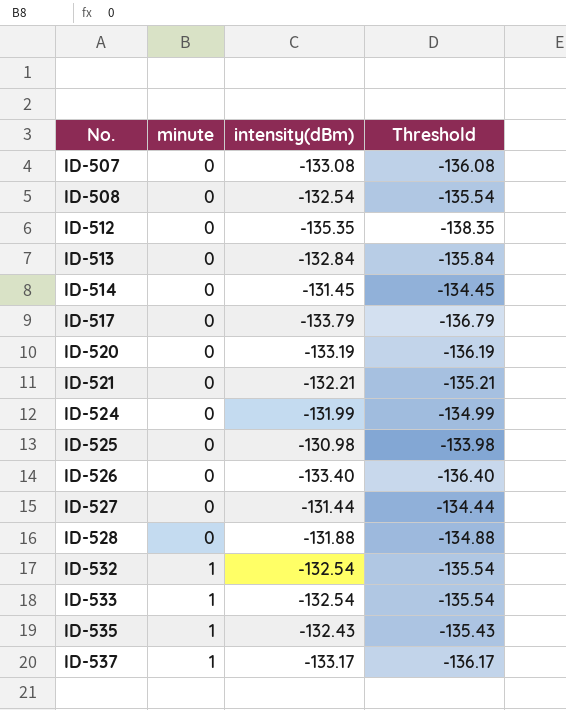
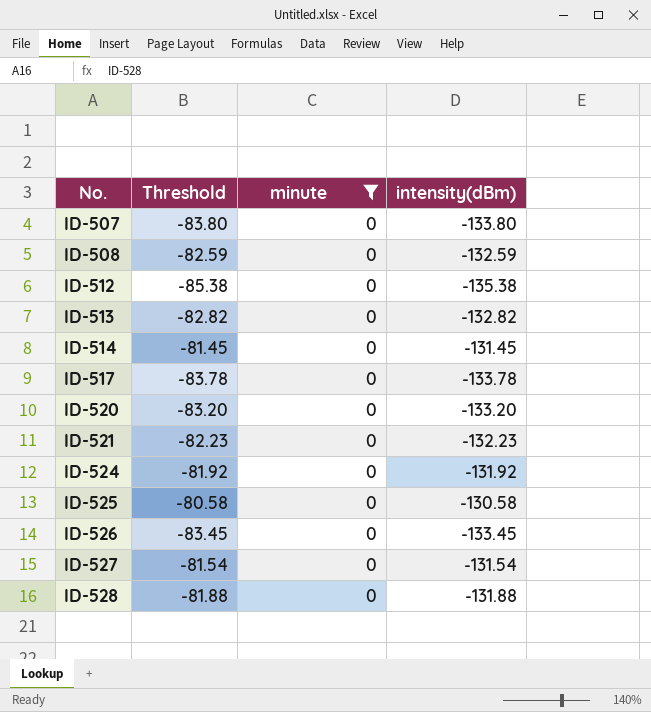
filter: none -> minute = 0
column Threshold | formula: [intensity(dBm)] - 3 -> [intensity(dBm)] + 50
column Threshold | position: 4 -> 2
ID-507 | intensity(dBm): -133.08 -> -133.80
ID-508 | intensity(dBm): -132.54 -> -132.59
ID-512 | intensity(dBm): -135.35 -> -135.38
ID-513 | intensity(dBm): -132.84 -> -132.82
ID-517 | intensity(dBm): -133.79 -> -133.78
ID-520 | intensity(dBm): -133.19 -> -133.20
ID-521 | intensity(dBm): -132.21 -> -132.23
ID-524 | intensity(dBm): -131.99 -> -131.92
ID-525 | intensity(dBm): -130.98 -> -130.58
ID-526 | intensity(dBm): -133.40 -> -133.45
ID-527 | intensity(dBm): -131.44 -> -131.54

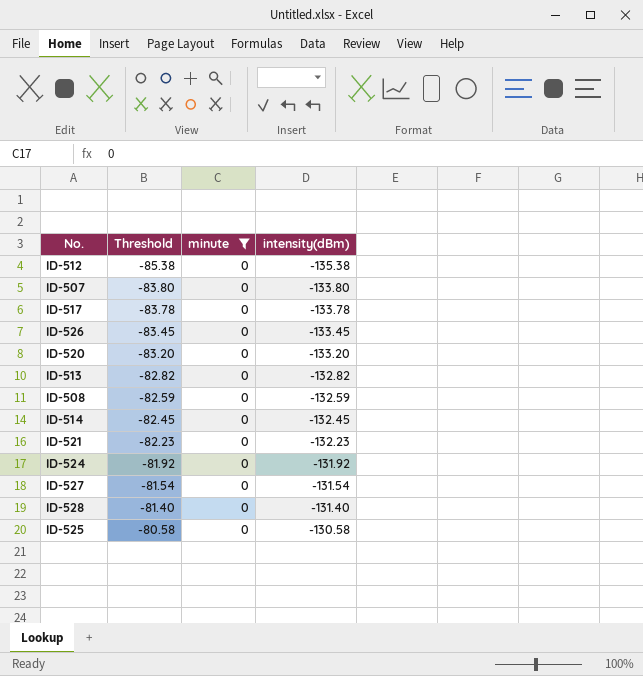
row order: No. ascending -> Threshold ascending
ID-514 | Threshold: -81.45 -> -82.45
ID-514 | intensity(dBm): -131.45 -> -132.45
ID-528 | Threshold: -81.88 -> -81.40
ID-528 | intensity(dBm): -131.88 -> -131.40

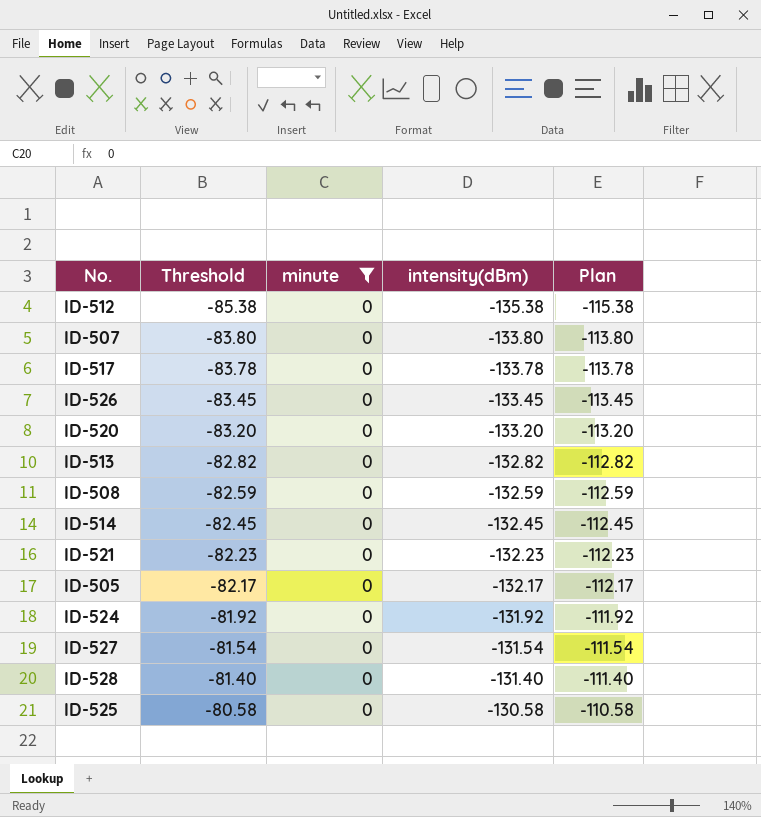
column Plan | formula: none -> [intensity(dBm)] + 20
row ID-505: none -> -82.17 | 0 | -132.17 | -112.17

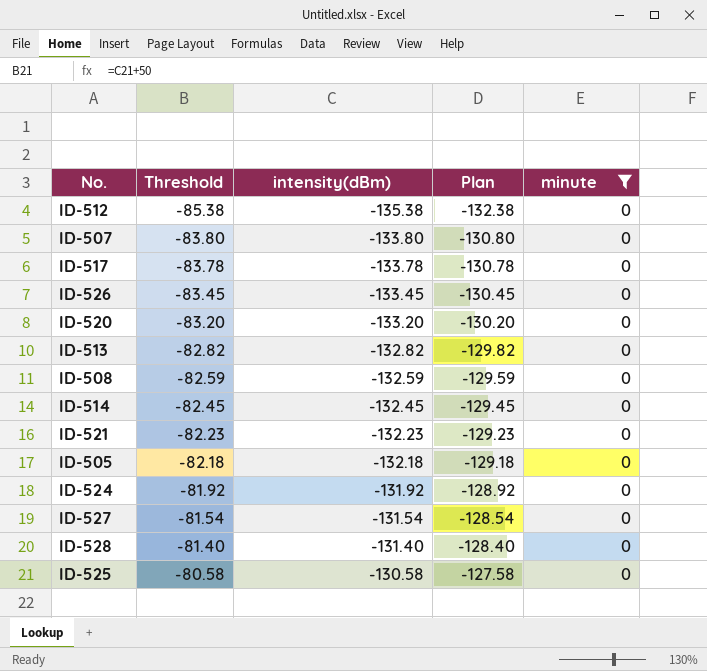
column Plan | formula: [intensity(dBm)] + 20 -> [intensity(dBm)] + 3
column minute | position: 3 -> 5
ID-505 | Threshold: -82.17 -> -82.18
ID-505 | intensity(dBm): -132.17 -> -132.18

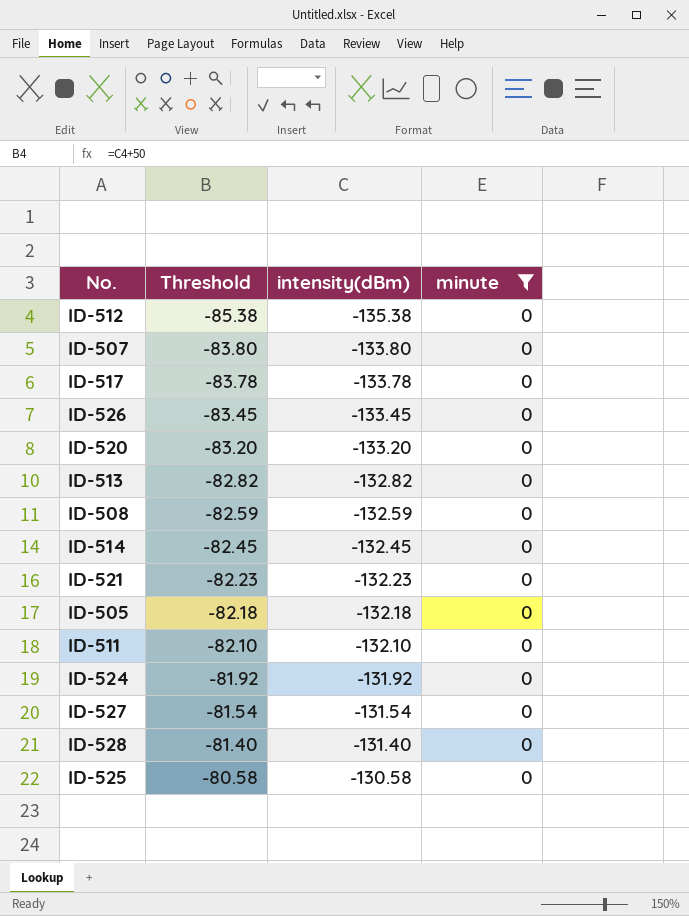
column Plan | formula: [intensity(dBm)] + 3 -> none
row ID-511: none -> -82.10 | -132.10 | 0

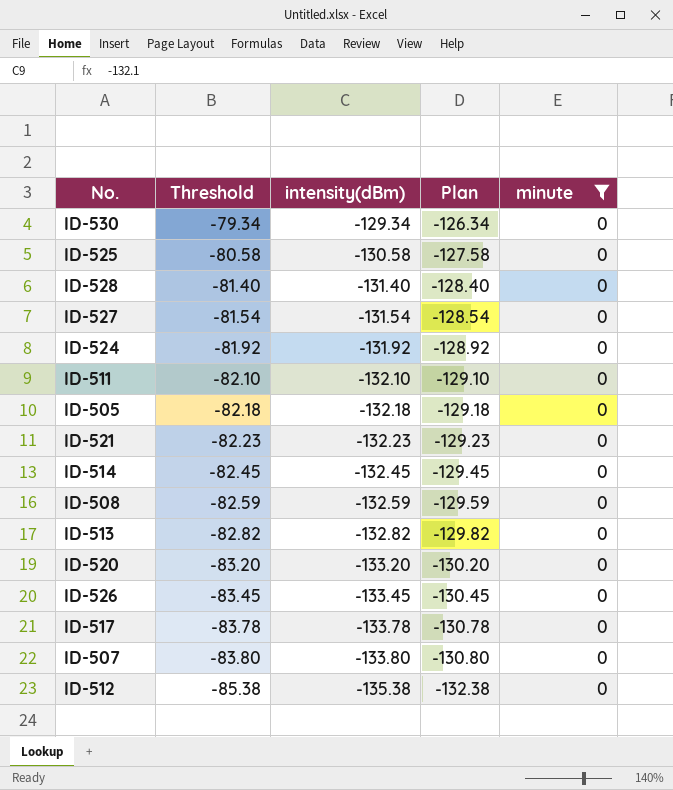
row order: Threshold ascending -> Threshold descending
column Plan | formula: none -> [intensity(dBm)] + 3
row ID-530: none -> -79.34 | -129.34 | -126.34 | 0

